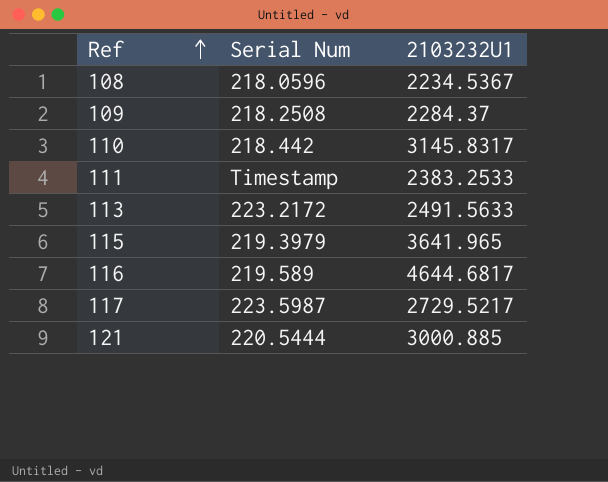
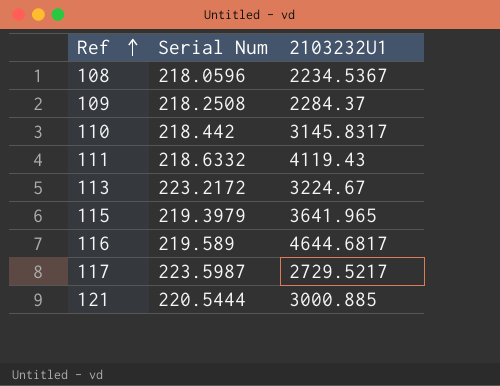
111 | Serial Num: Timestamp -> 218.6332
111 | 2103232U1: 2383.2533 -> 4119.43
113 | 2103232U1: 2491.5633 -> 3224.67

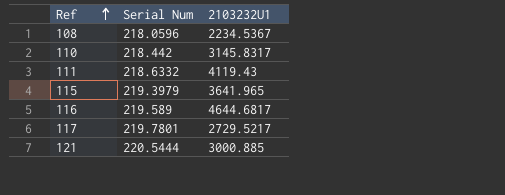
row 109: 218.2508 | 2284.37 -> none
row 113: 223.2172 | 3224.67 -> none
117 | Serial Num: 223.5987 -> 219.7801

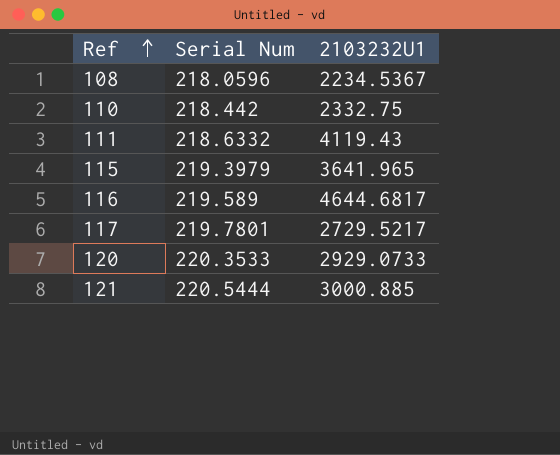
110 | 2103232U1: 3145.8317 -> 2332.75
row 120: none -> 220.3533 | 2929.0733

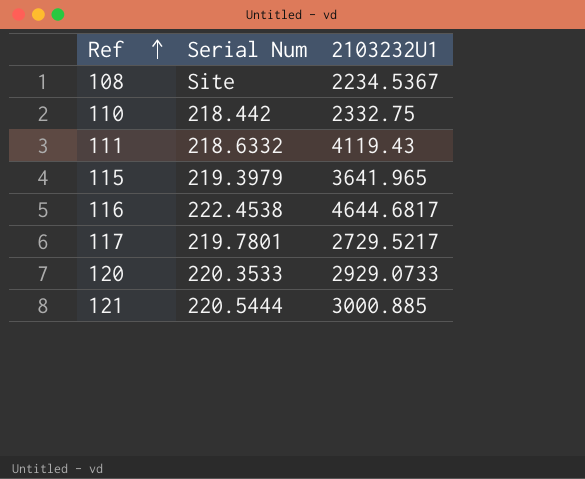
108 | Serial Num: 218.0596 -> Site
116 | Serial Num: 219.589 -> 222.4538

